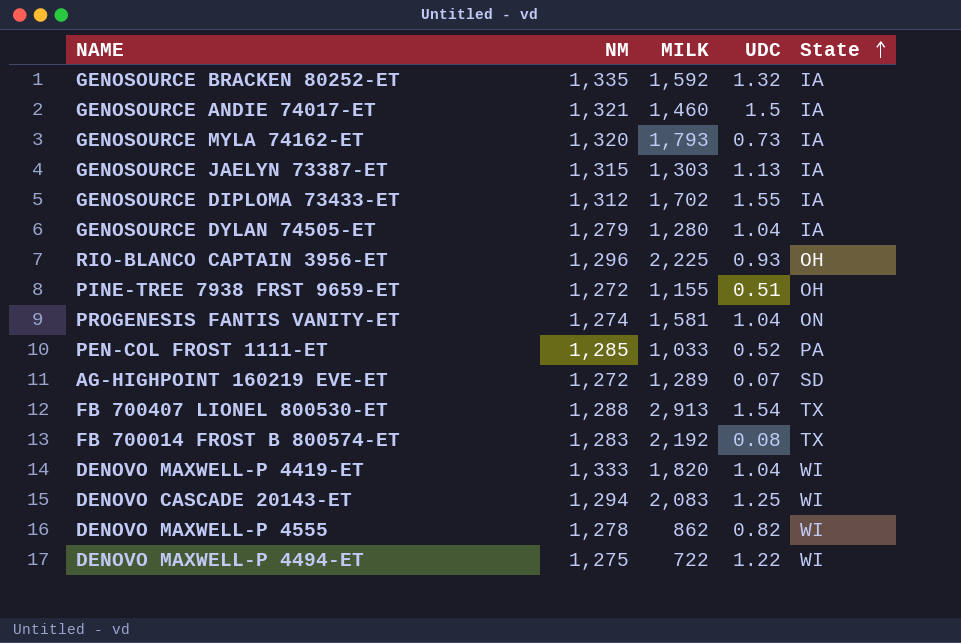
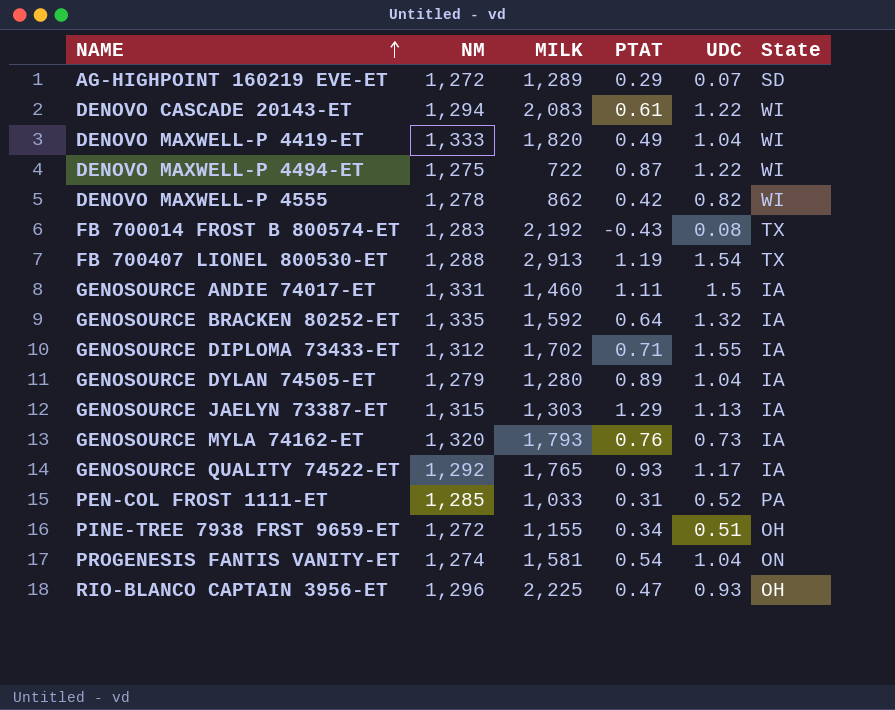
row order: State ascending -> NAME ascending
column PTAT | position: none -> 4
DENOVO CASCADE 20143-ET | UDC: 1.25 -> 1.22
GENOSOURCE ANDIE 74017-ET | NM: 1,321 -> 1,331
row GENOSOURCE QUALITY 74522-ET: none -> 1,292 | 1,765 | 0.93 | 1.17 | IA

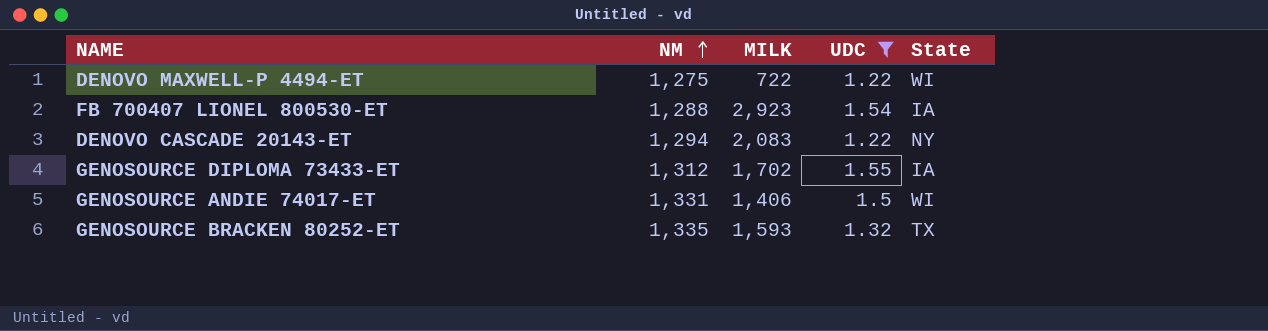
filter: none -> UDC >= 1.22
row order: NAME ascending -> NM ascending
column PTAT | position: 4 -> none
FB 700407 LIONEL 800530-ET | MILK: 2,913 -> 2,923
FB 700407 LIONEL 800530-ET | State: TX -> IA
DENOVO CASCADE 20143-ET | State: WI -> NY
GENOSOURCE ANDIE 74017-ET | MILK: 1,460 -> 1,406
GENOSOURCE ANDIE 74017-ET | State: IA -> WI
GENOSOURCE BRACKEN 80252-ET | MILK: 1,592 -> 1,593
GENOSOURCE BRACKEN 80252-ET | State: IA -> TX

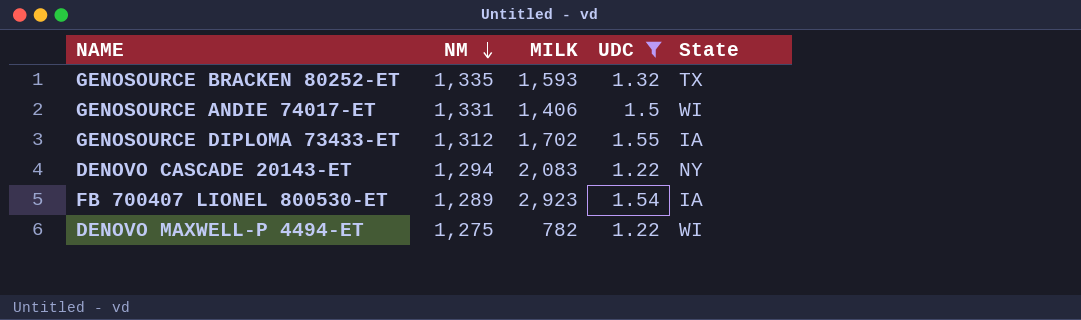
row order: NM ascending -> NM descending
FB 700407 LIONEL 800530-ET | NM: 1,288 -> 1,289
DENOVO MAXWELL-P 4494-ET | MILK: 722 -> 782

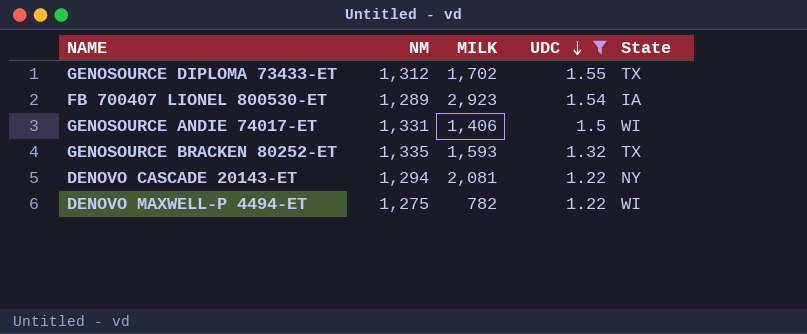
row order: NM descending -> UDC descending
GENOSOURCE DIPLOMA 73433-ET | State: IA -> TX
DENOVO CASCADE 20143-ET | MILK: 2,083 -> 2,081

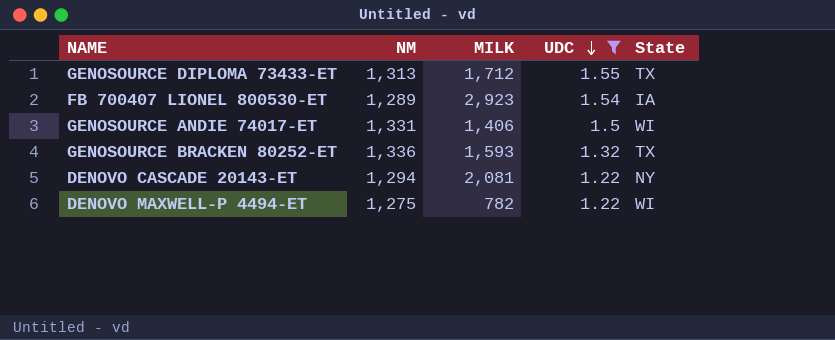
GENOSOURCE DIPLOMA 73433-ET | NM: 1,312 -> 1,313
GENOSOURCE DIPLOMA 73433-ET | MILK: 1,702 -> 1,712
GENOSOURCE BRACKEN 80252-ET | NM: 1,335 -> 1,336

